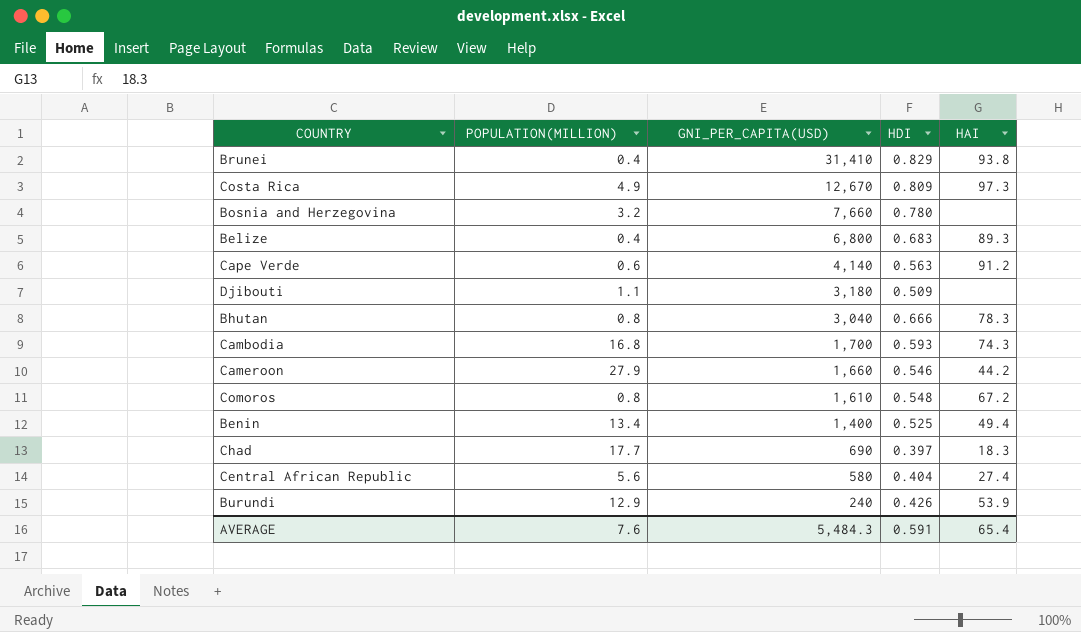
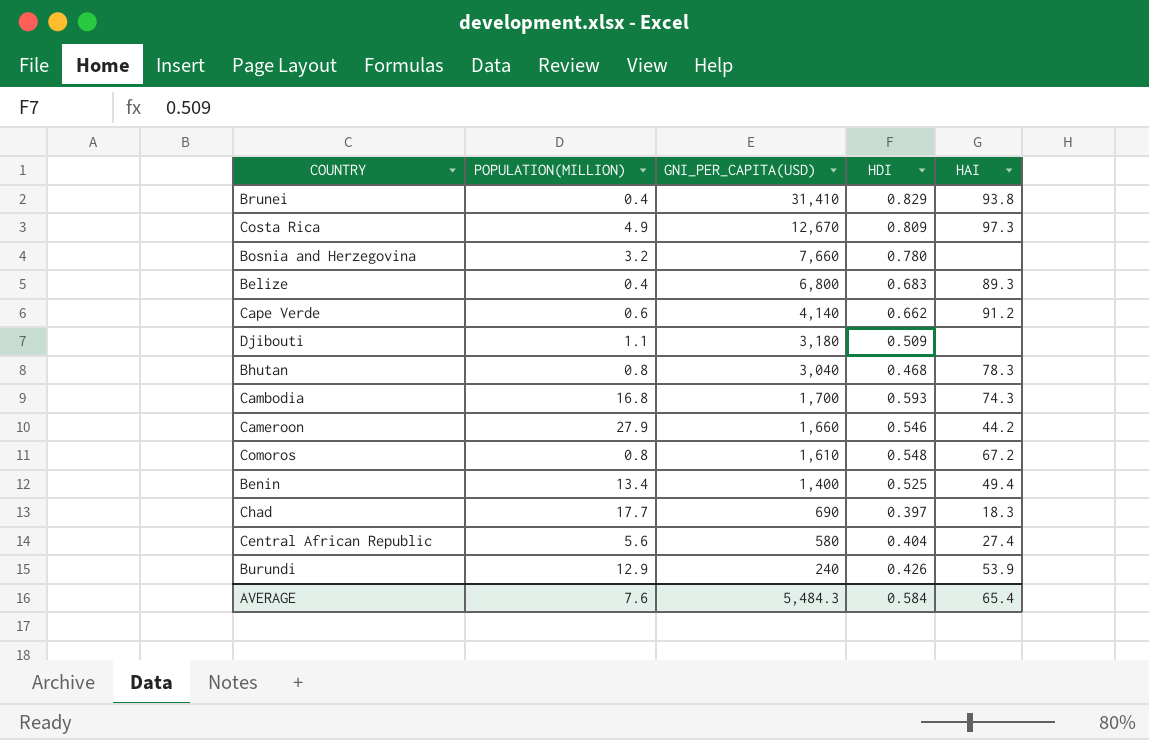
Cape Verde | HDI: 0.563 -> 0.662
Bhutan | HDI: 0.666 -> 0.468
AVERAGE | HDI: 0.591 -> 0.584

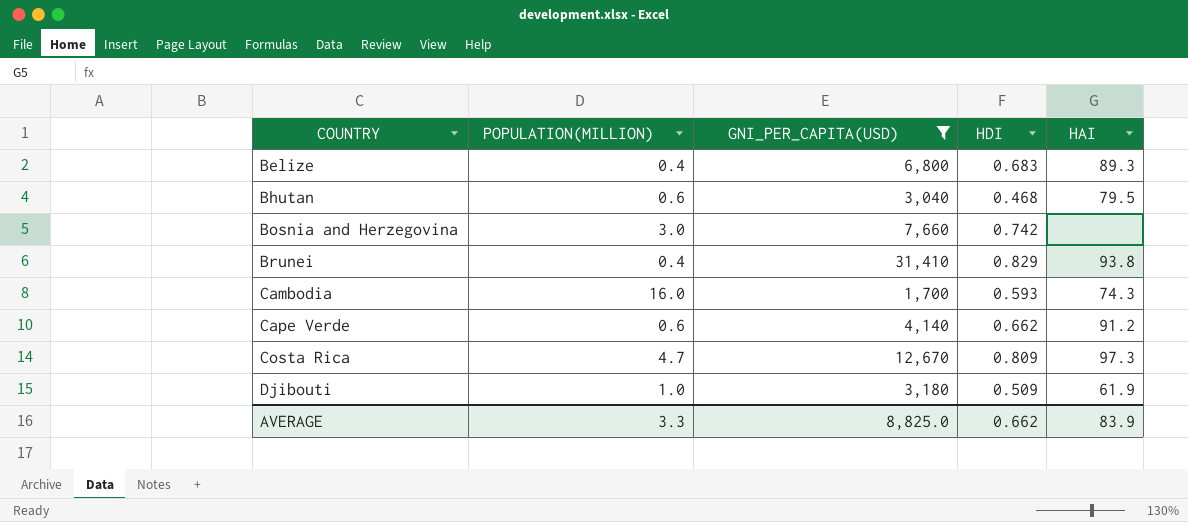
filter: none -> GNI_PER_CAPITA(USD) >= 1,700
row order: GNI_PER_CAPITA(USD) descending -> COUNTRY ascending
Bhutan | POPULATION(MILLION): 0.8 -> 0.6
Bhutan | HAI: 78.3 -> 79.5
Bosnia and Herzegovina | POPULATION(MILLION): 3.2 -> 3.0
Bosnia and Herzegovina | HDI: 0.780 -> 0.742
Cambodia | POPULATION(MILLION): 16.8 -> 16.0
Costa Rica | POPULATION(MILLION): 4.9 -> 4.7
Djibouti | POPULATION(MILLION): 1.1 -> 1.0
Djibouti | HAI: none -> 61.9
AVERAGE | POPULATION(MILLION): 7.6 -> 3.3
AVERAGE | GNI_PER_CAPITA(USD): 5,484.3 -> 8,825.0
AVERAGE | HDI: 0.584 -> 0.662
AVERAGE | HAI: 65.4 -> 83.9

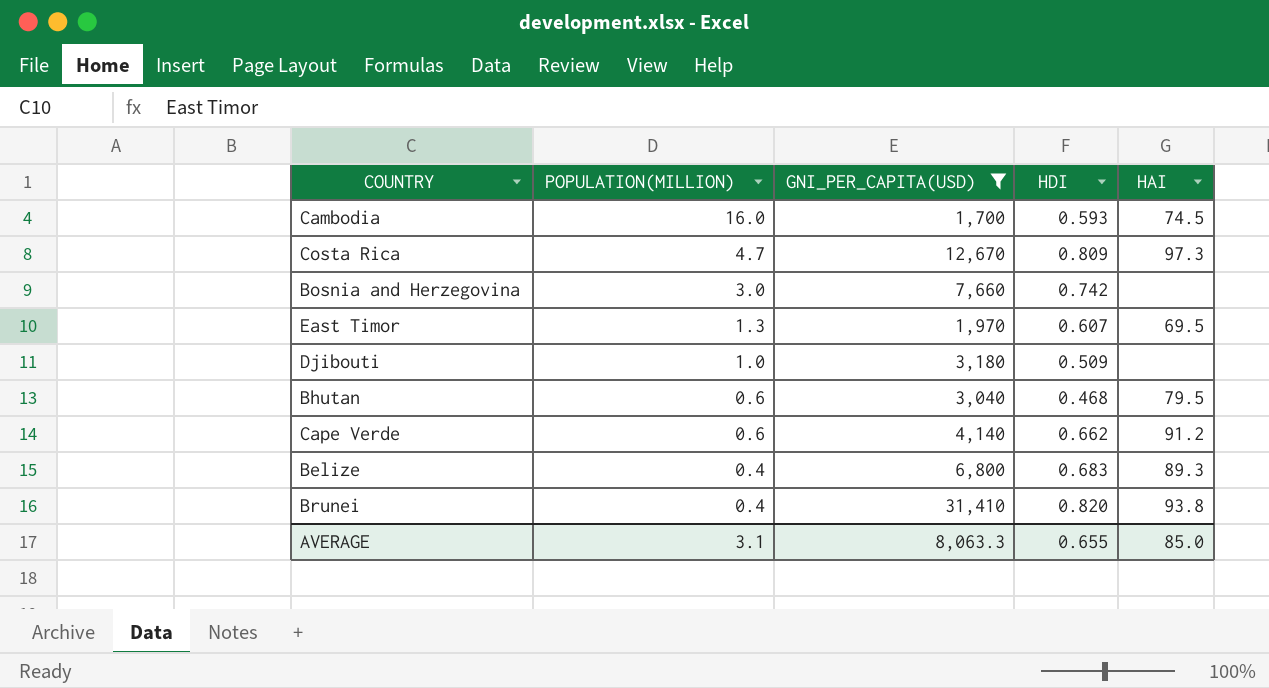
row order: COUNTRY ascending -> POPULATION(MILLION) descending
Cambodia | HAI: 74.3 -> 74.5
row East Timor: none -> 1.3 | 1,970 | 0.607 | 69.5
Djibouti | HAI: 61.9 -> none
Brunei | HDI: 0.829 -> 0.820
AVERAGE | POPULATION(MILLION): 3.3 -> 3.1
AVERAGE | GNI_PER_CAPITA(USD): 8,825.0 -> 8,063.3
AVERAGE | HDI: 0.662 -> 0.655
AVERAGE | HAI: 83.9 -> 85.0

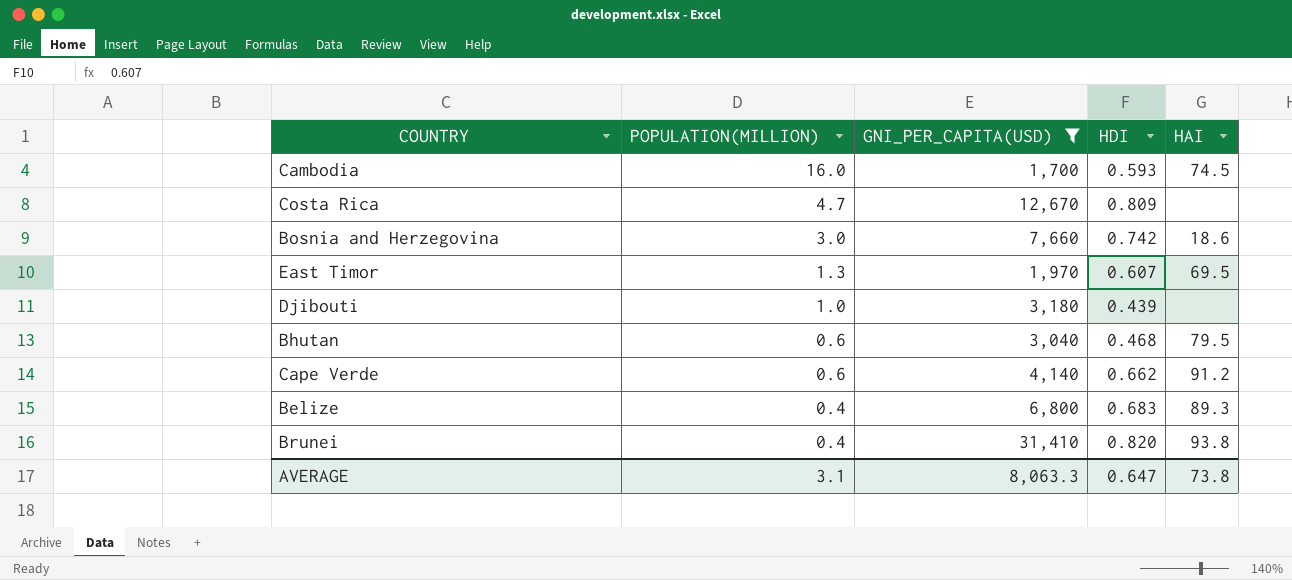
Costa Rica | HAI: 97.3 -> none
Bosnia and Herzegovina | HAI: none -> 18.6
Djibouti | HDI: 0.509 -> 0.439
AVERAGE | HDI: 0.655 -> 0.647
AVERAGE | HAI: 85.0 -> 73.8

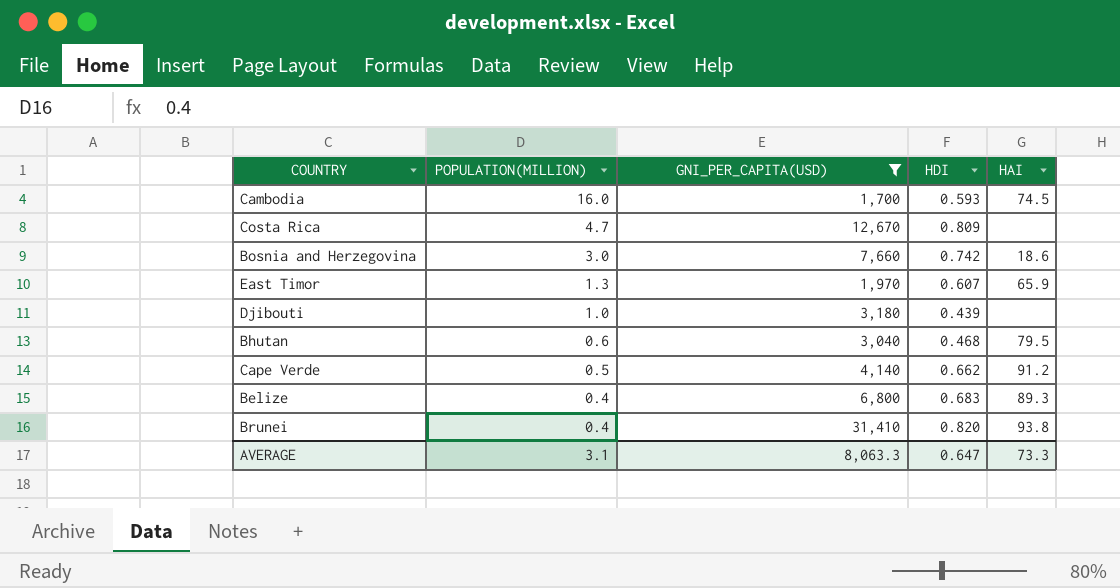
East Timor | HAI: 69.5 -> 65.9
Cape Verde | POPULATION(MILLION): 0.6 -> 0.5
AVERAGE | HAI: 73.8 -> 73.3

